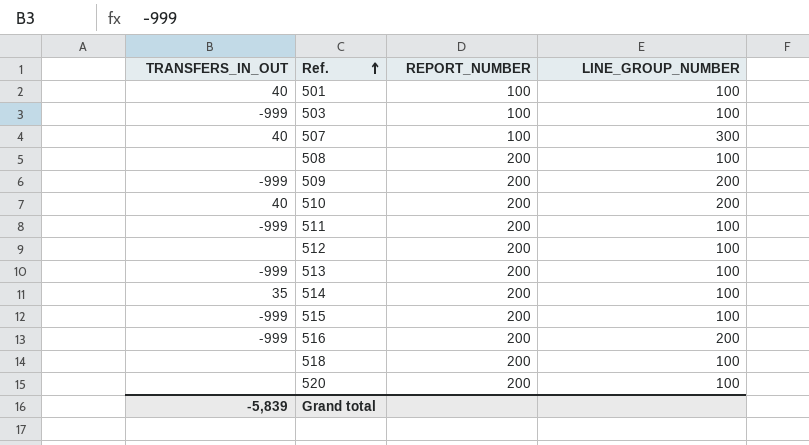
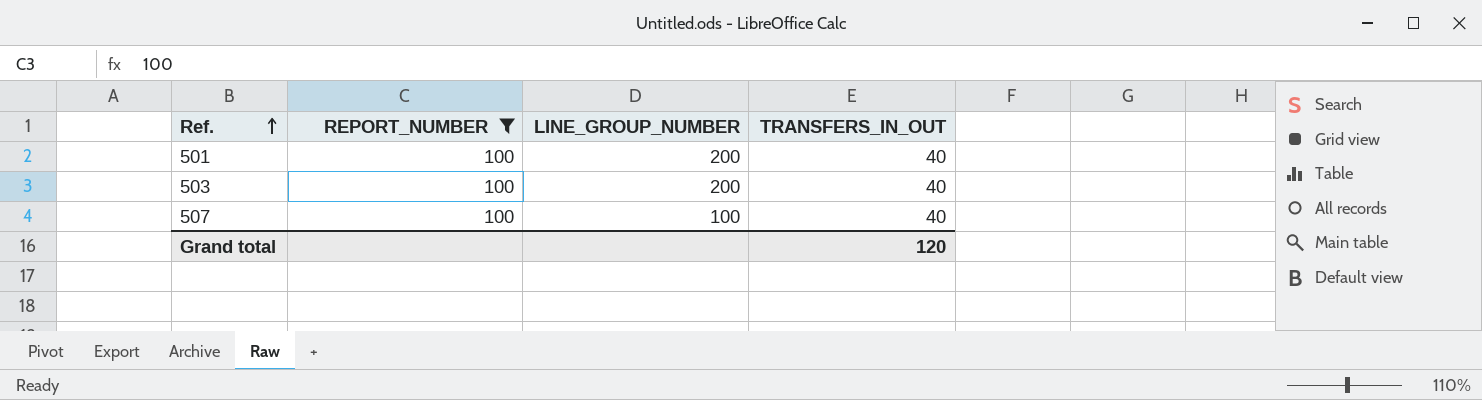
filter: none -> REPORT_NUMBER = 100
column TRANSFERS_IN_OUT | position: 1 -> 4
501 | LINE_GROUP_NUMBER: 100 -> 200
503 | LINE_GROUP_NUMBER: 100 -> 200
503 | TRANSFERS_IN_OUT: -999 -> 40
507 | LINE_GROUP_NUMBER: 300 -> 100
Grand total | TRANSFERS_IN_OUT: -5,839 -> 120

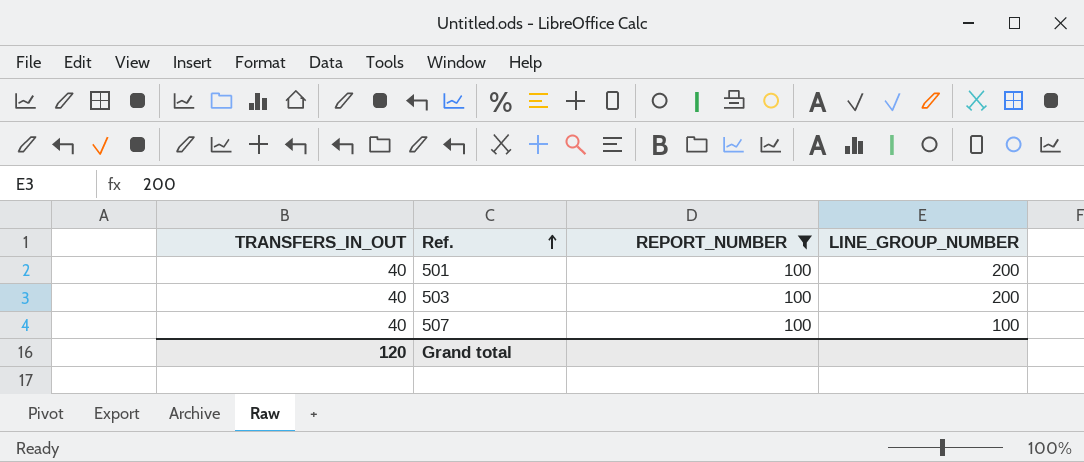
column TRANSFERS_IN_OUT | position: 4 -> 1

